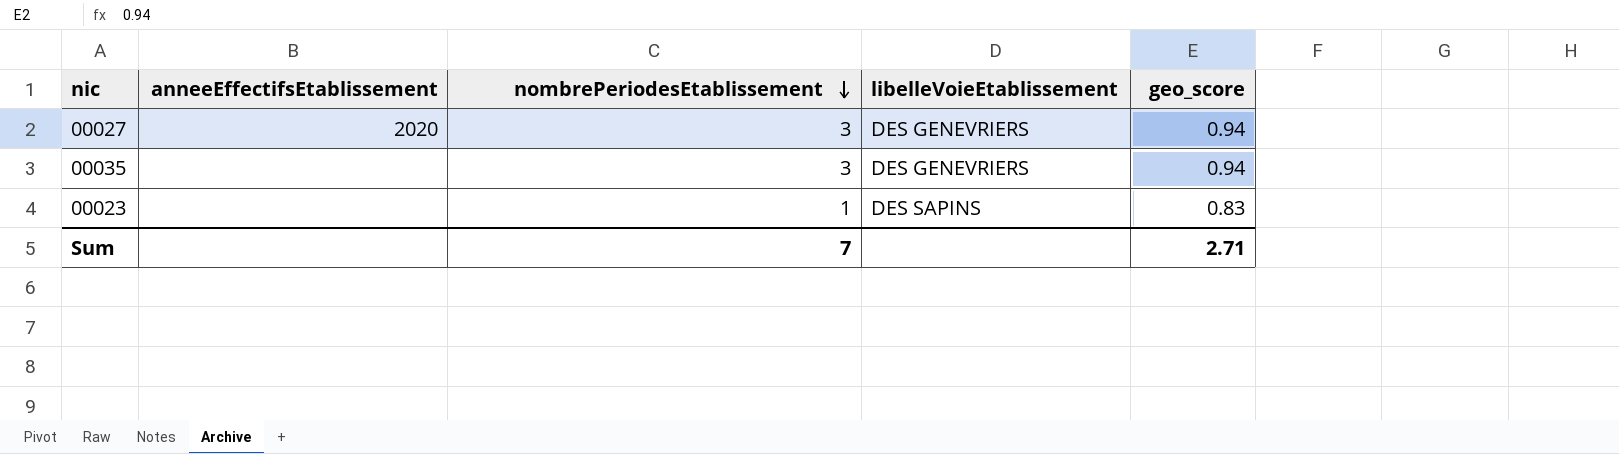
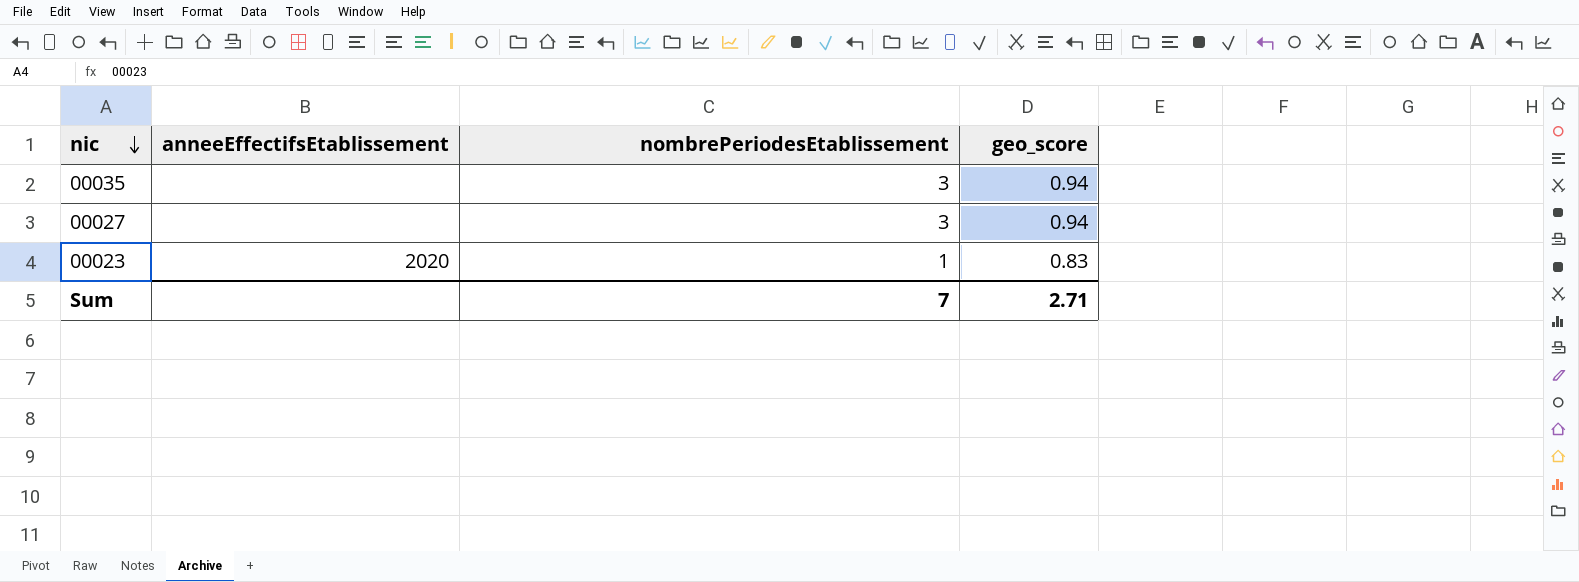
row order: nombrePeriodesEtablissement descending -> nic descending
column libelleVoieEtablissement | position: 4 -> none
00027 | anneeEffectifsEtablissement: 2020 -> none
00023 | anneeEffectifsEtablissement: none -> 2020

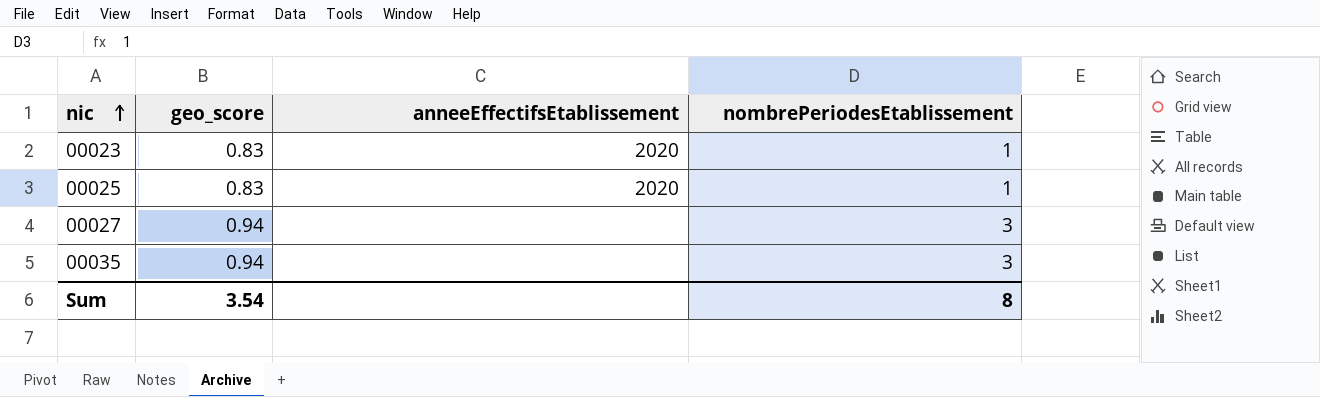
row order: nic descending -> nic ascending
column geo_score | position: 4 -> 2
row 00025: none -> 0.83 | 2020 | 1
Sum | geo_score: 2.71 -> 3.54
Sum | nombrePeriodesEtablissement: 7 -> 8

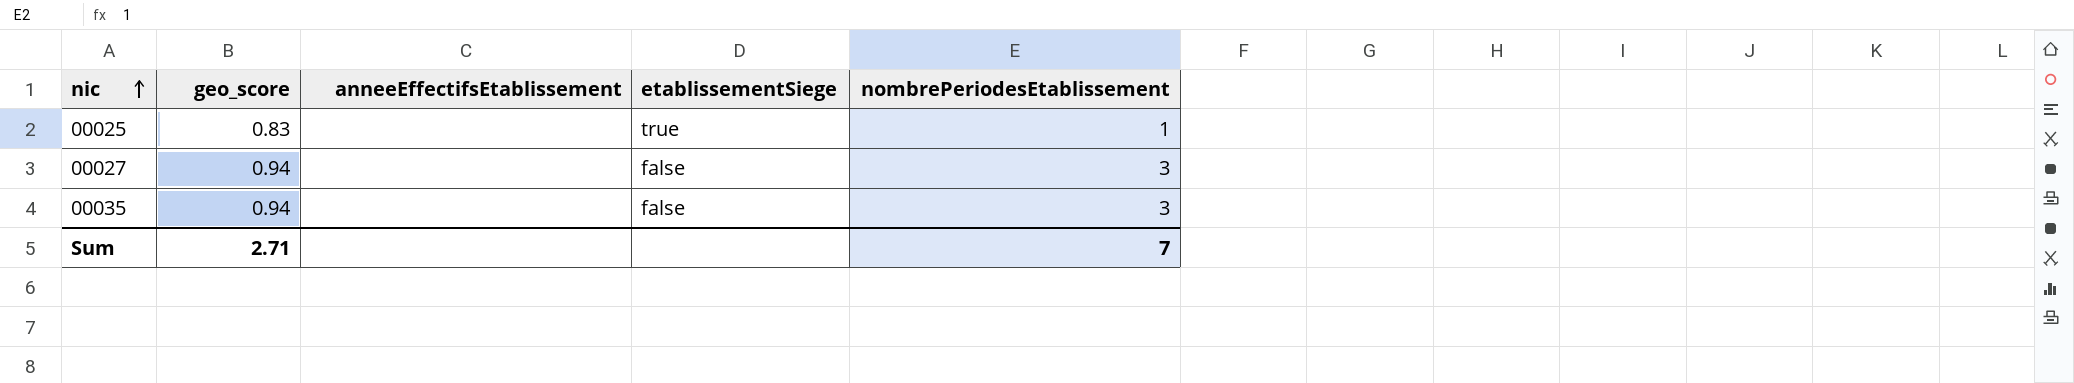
column etablissementSiege | position: none -> 4
row 00023: 0.83 | 2020 | 1 -> none
00025 | anneeEffectifsEtablissement: 2020 -> none
Sum | geo_score: 3.54 -> 2.71
Sum | nombrePeriodesEtablissement: 8 -> 7

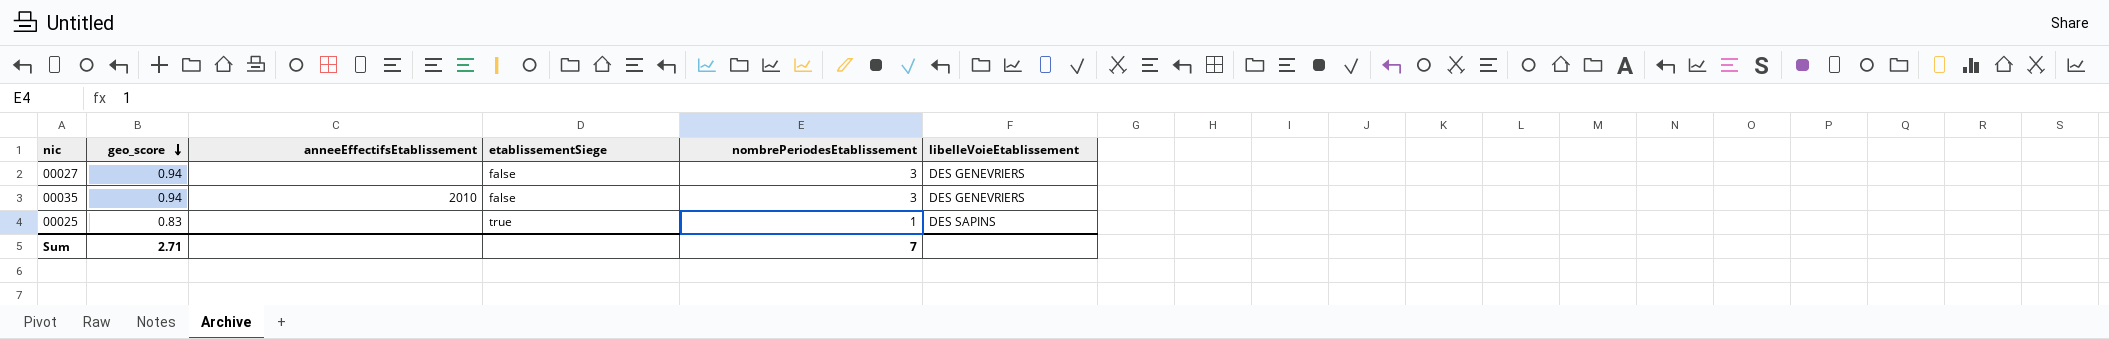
row order: nic ascending -> geo_score descending
column libelleVoieEtablissement | position: none -> 6
00035 | anneeEffectifsEtablissement: none -> 2010

